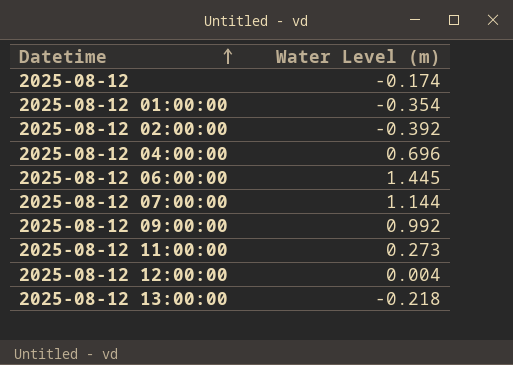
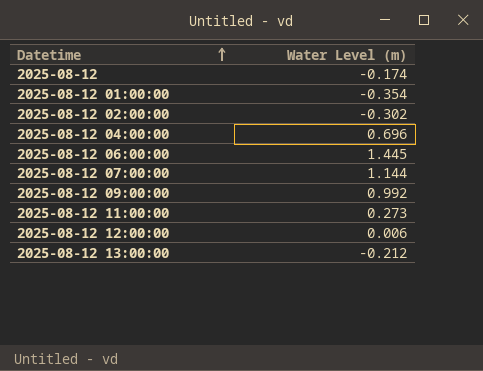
2025-08-12 02:00:00 | Water Level (m): -0.392 -> -0.302
2025-08-12 12:00:00 | Water Level (m): 0.004 -> 0.006
2025-08-12 13:00:00 | Water Level (m): -0.218 -> -0.212

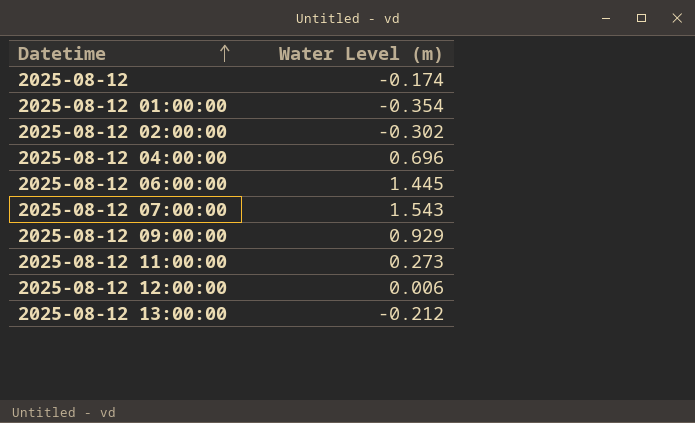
2025-08-12 07:00:00 | Water Level (m): 1.144 -> 1.543
2025-08-12 09:00:00 | Water Level (m): 0.992 -> 0.929

